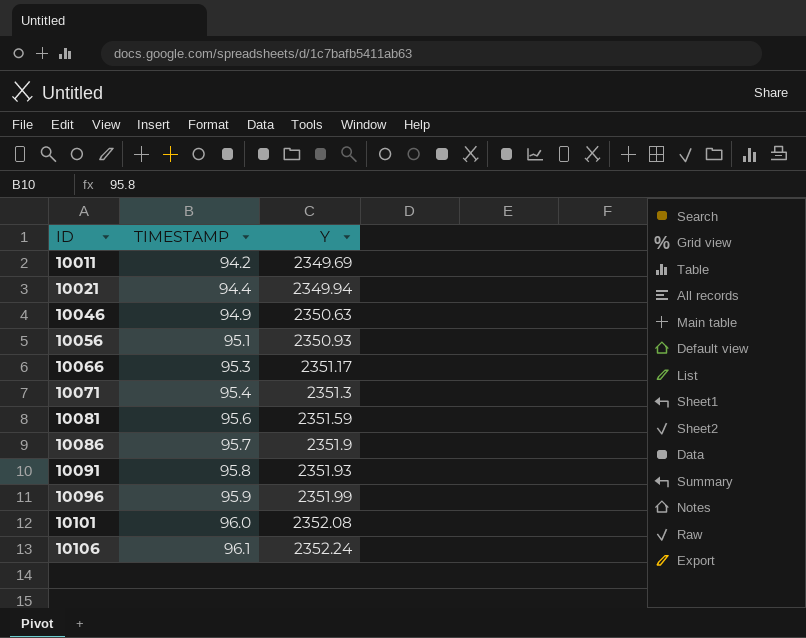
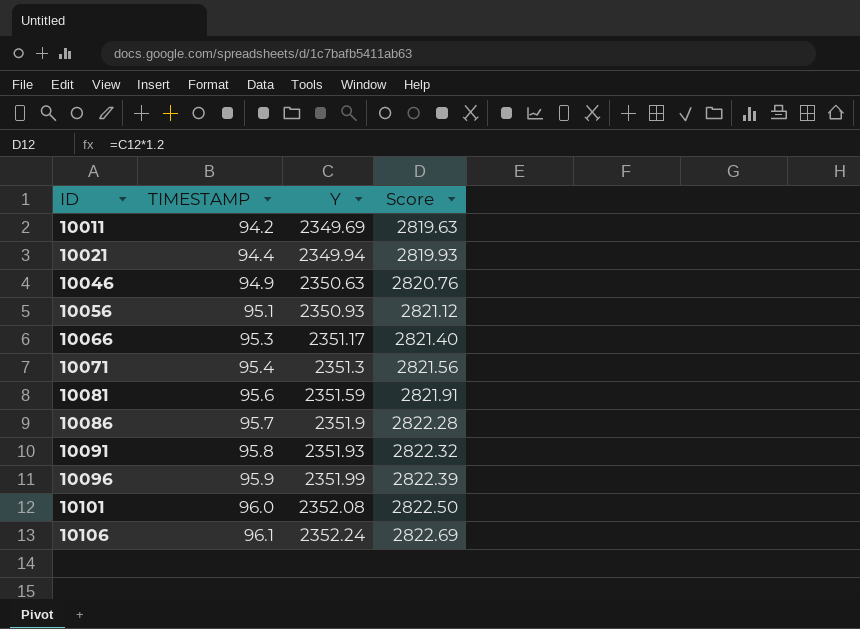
column Score | formula: none -> [Y] * 1.2

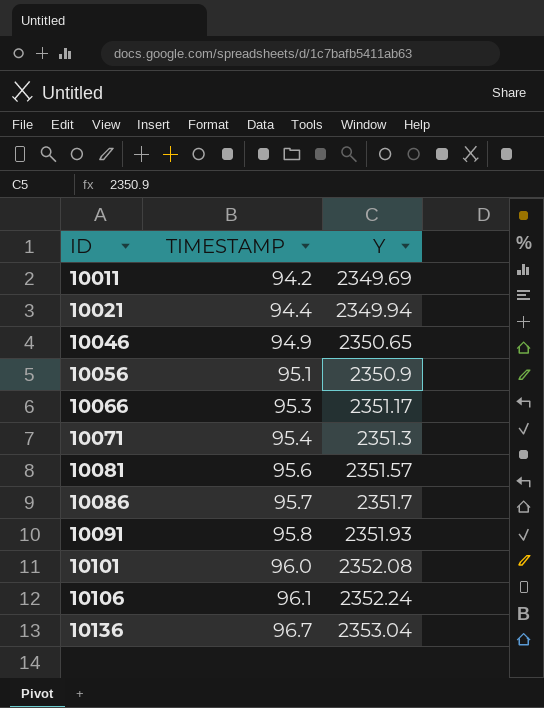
column Score | formula: [Y] * 1.2 -> none
row 10096: 95.9 | 2351.99 | 2822.39 -> none
10046 | Y: 2350.63 -> 2350.65
10056 | Y: 2350.93 -> 2350.9
10081 | Y: 2351.59 -> 2351.57
10086 | Y: 2351.9 -> 2351.7
row 10136: none -> 96.7 | 2353.04

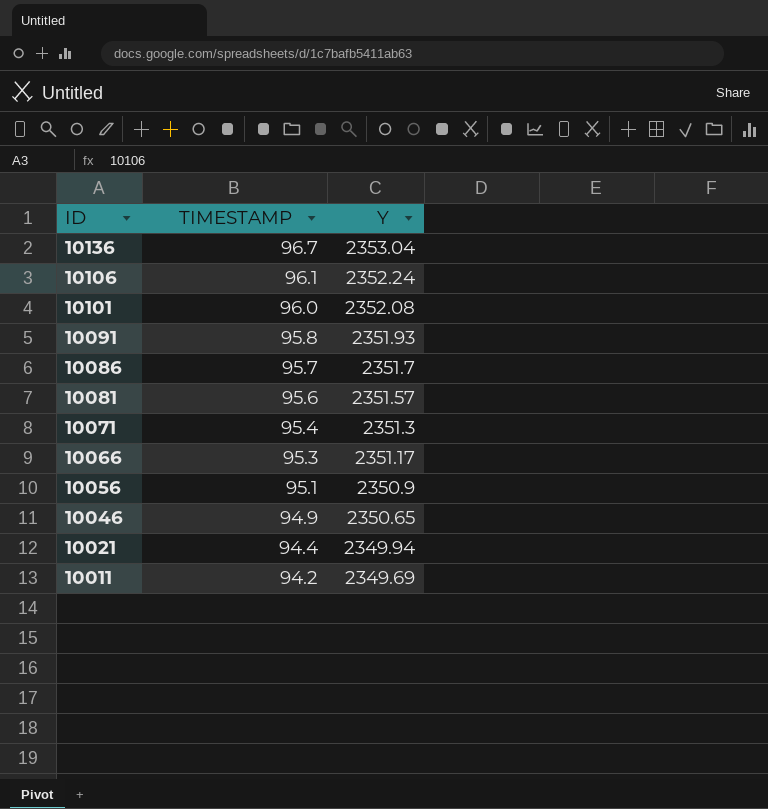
row order: ID ascending -> ID descending

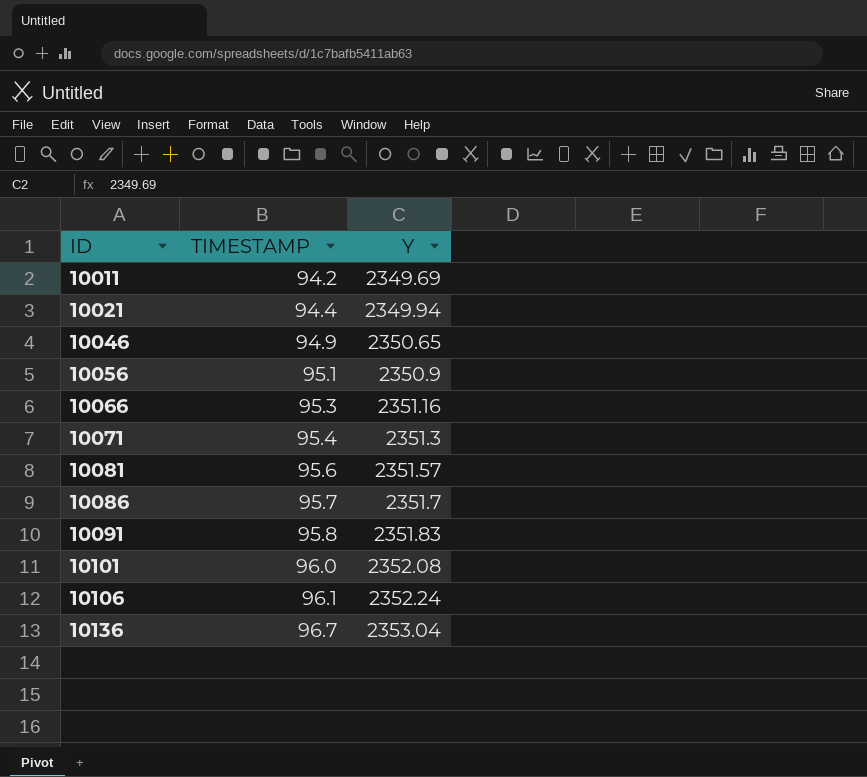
row order: ID descending -> ID ascending
10066 | Y: 2351.17 -> 2351.16
10091 | Y: 2351.93 -> 2351.83

